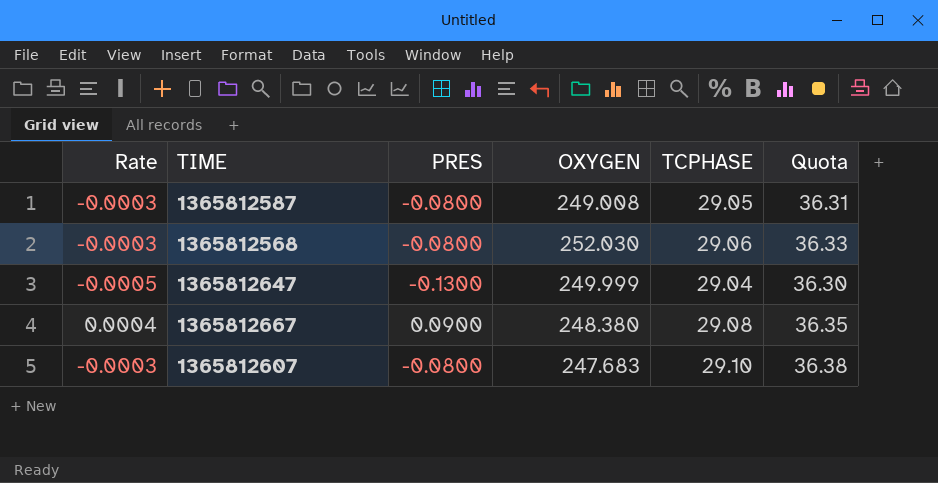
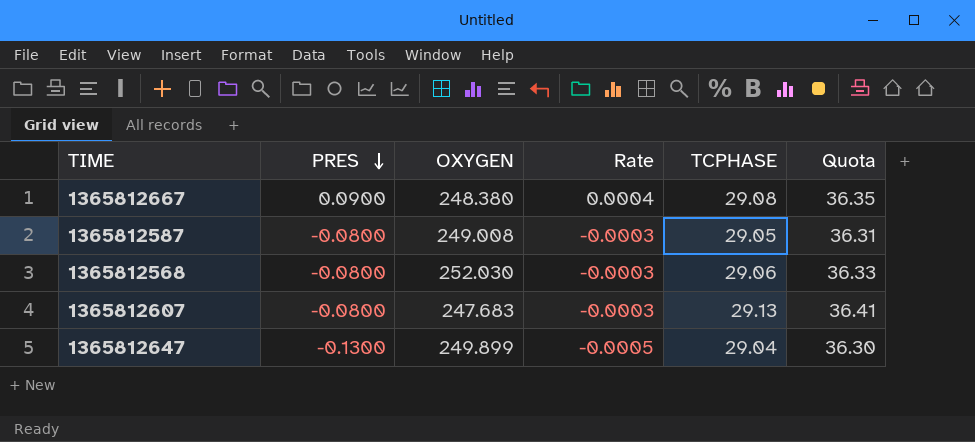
row order: none -> PRES descending
column Rate | position: 1 -> 4
1365812607 | TCPHASE: 29.10 -> 29.13
1365812607 | Quota: 36.38 -> 36.41
1365812647 | OXYGEN: 249.999 -> 249.899

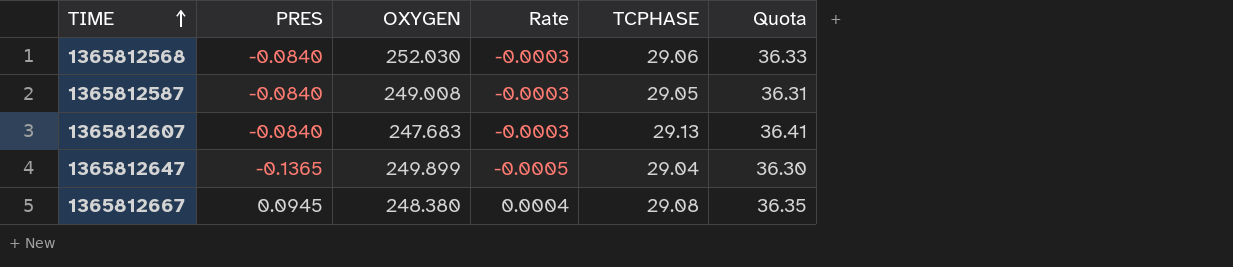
row order: PRES descending -> TIME ascending
1365812568 | PRES: -0.0800 -> -0.0840
1365812587 | PRES: -0.0800 -> -0.0840
1365812607 | PRES: -0.0800 -> -0.0840
1365812647 | PRES: -0.1300 -> -0.1365
1365812667 | PRES: 0.0900 -> 0.0945

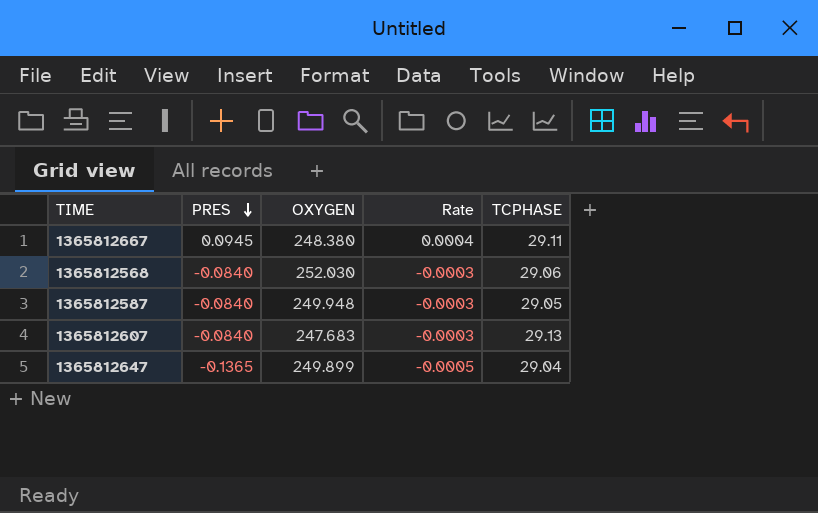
row order: TIME ascending -> PRES descending
column Quota | formula: [TCPHASE] * 1.25 -> none
1365812667 | TCPHASE: 29.08 -> 29.11
1365812587 | OXYGEN: 249.008 -> 249.948

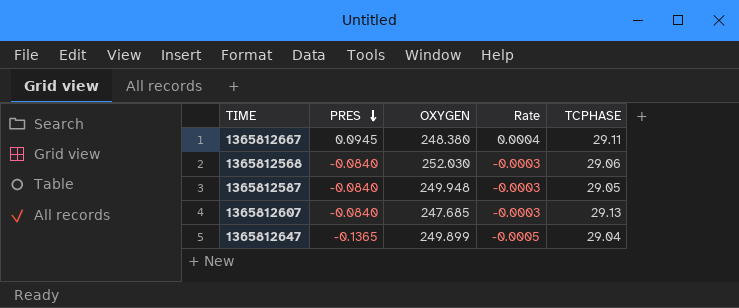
1365812607 | OXYGEN: 247.683 -> 247.685

